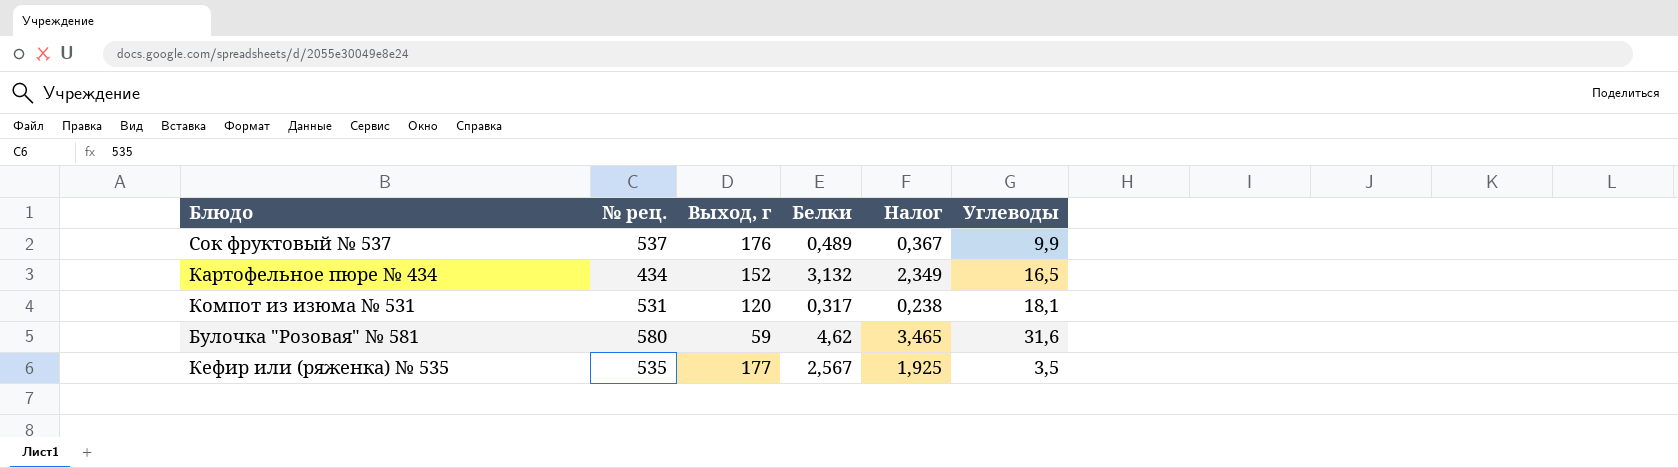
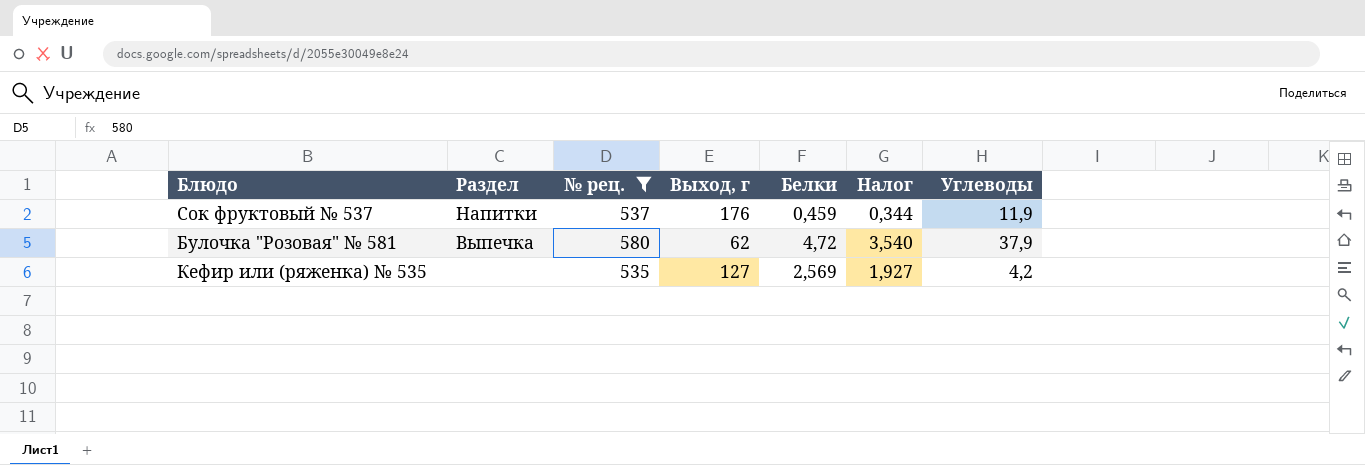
filter: none -> № рец. >= 535
column Раздел | position: none -> 2
Сок фруктовый № 537 | Белки: 0,489 -> 0,459
Сок фруктовый № 537 | Налог: 0,367 -> 0,344
Сок фруктовый № 537 | Углеводы: 9,9 -> 11,9
Булочка "Розовая" № 581 | Выход, г: 59 -> 62
Булочка "Розовая" № 581 | Белки: 4,62 -> 4,72
Булочка "Розовая" № 581 | Налог: 3,465 -> 3,540
Булочка "Розовая" № 581 | Углеводы: 31,6 -> 37,9
Кефир или (ряженка) № 535 | Выход, г: 177 -> 127
Кефир или (ряженка) № 535 | Белки: 2,567 -> 2,569
Кефир или (ряженка) № 535 | Налог: 1,925 -> 1,927
Кефир или (ряженка) № 535 | Углеводы: 3,5 -> 4,2

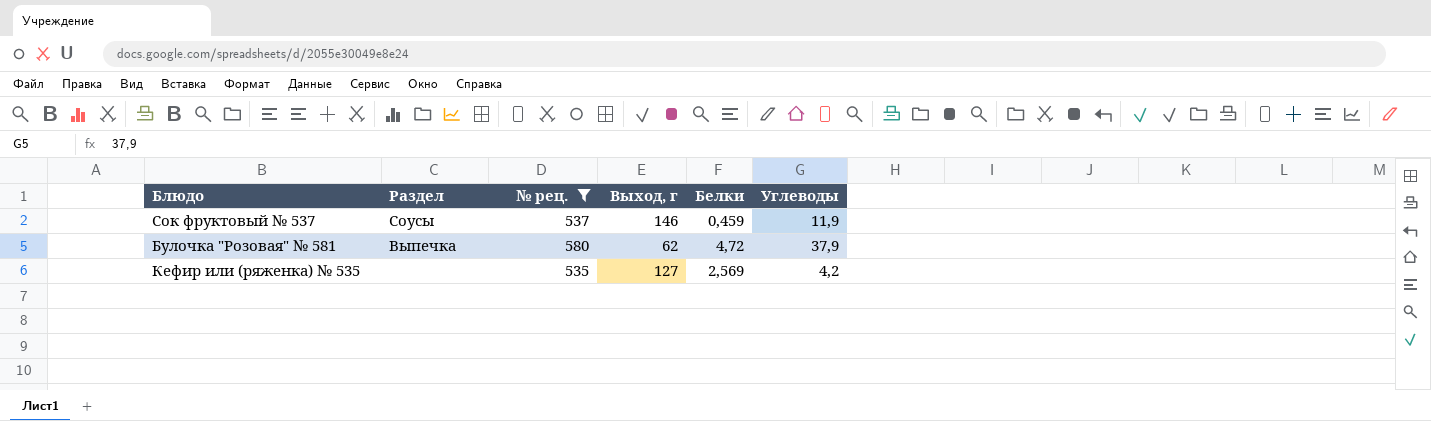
column Налог | formula: [Белки] * 0,75 -> none
Сок фруктовый № 537 | Раздел: Напитки -> Соусы
Сок фруктовый № 537 | Выход, г: 176 -> 146

